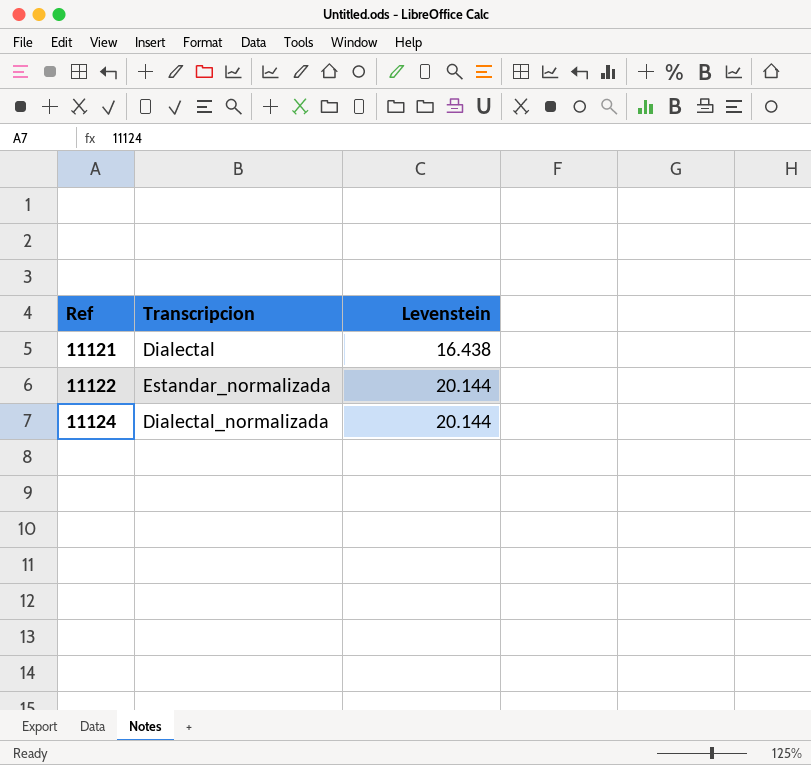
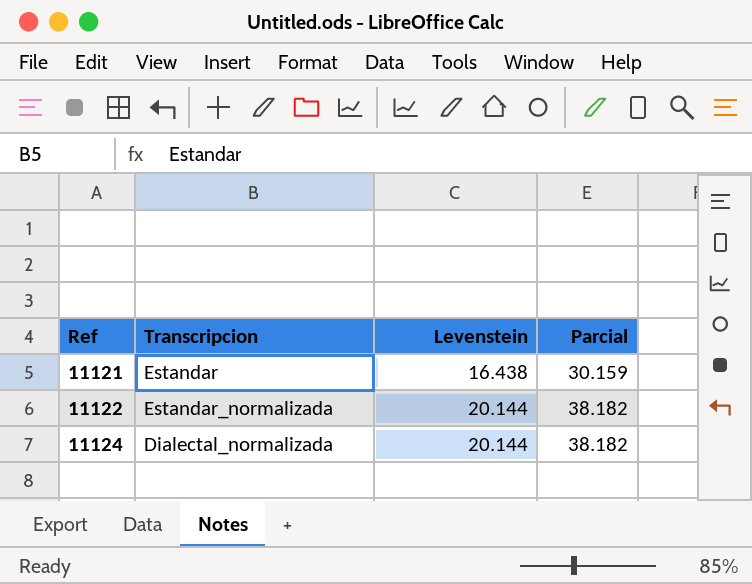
column Parcial | position: none -> 4
11121 | Transcripcion: Dialectal -> Estandar

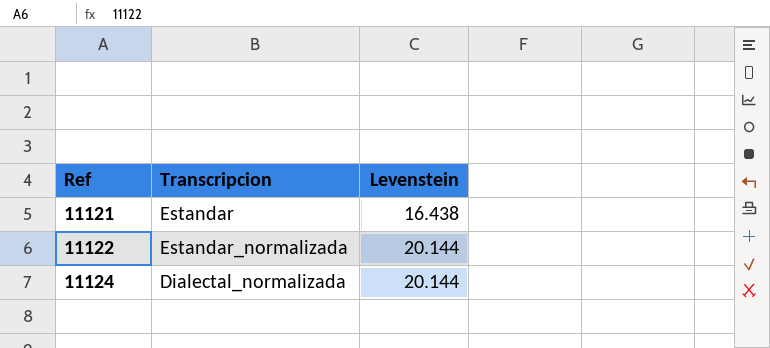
column Parcial | position: 4 -> none

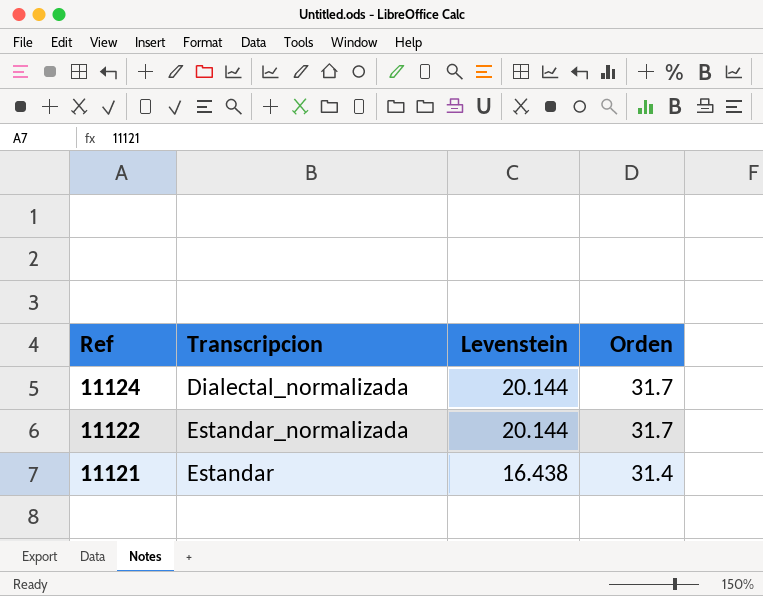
row order: Ref ascending -> Ref descending
column Orden | position: none -> 4

